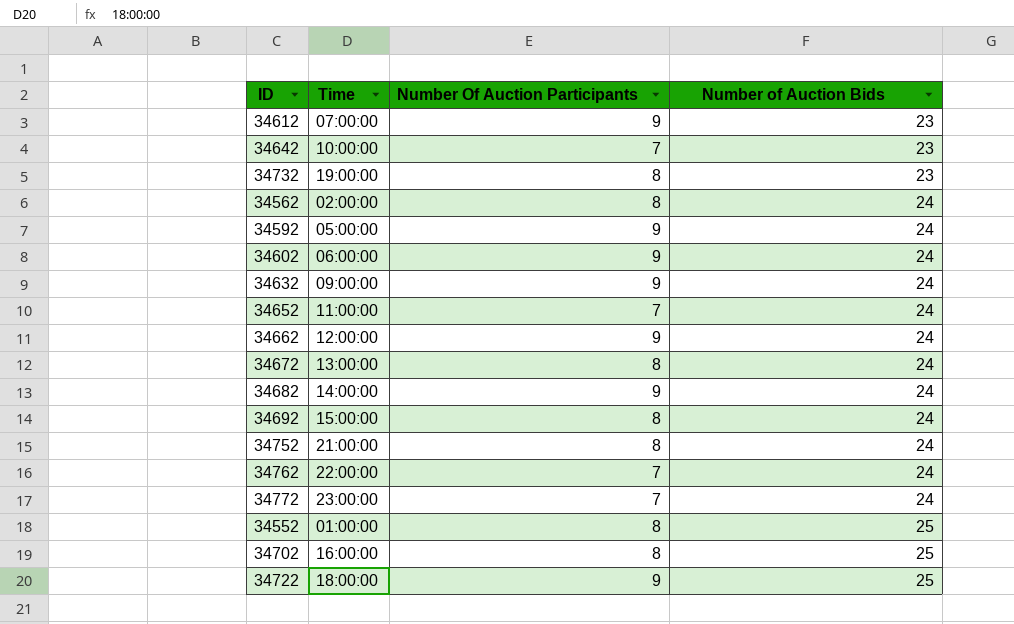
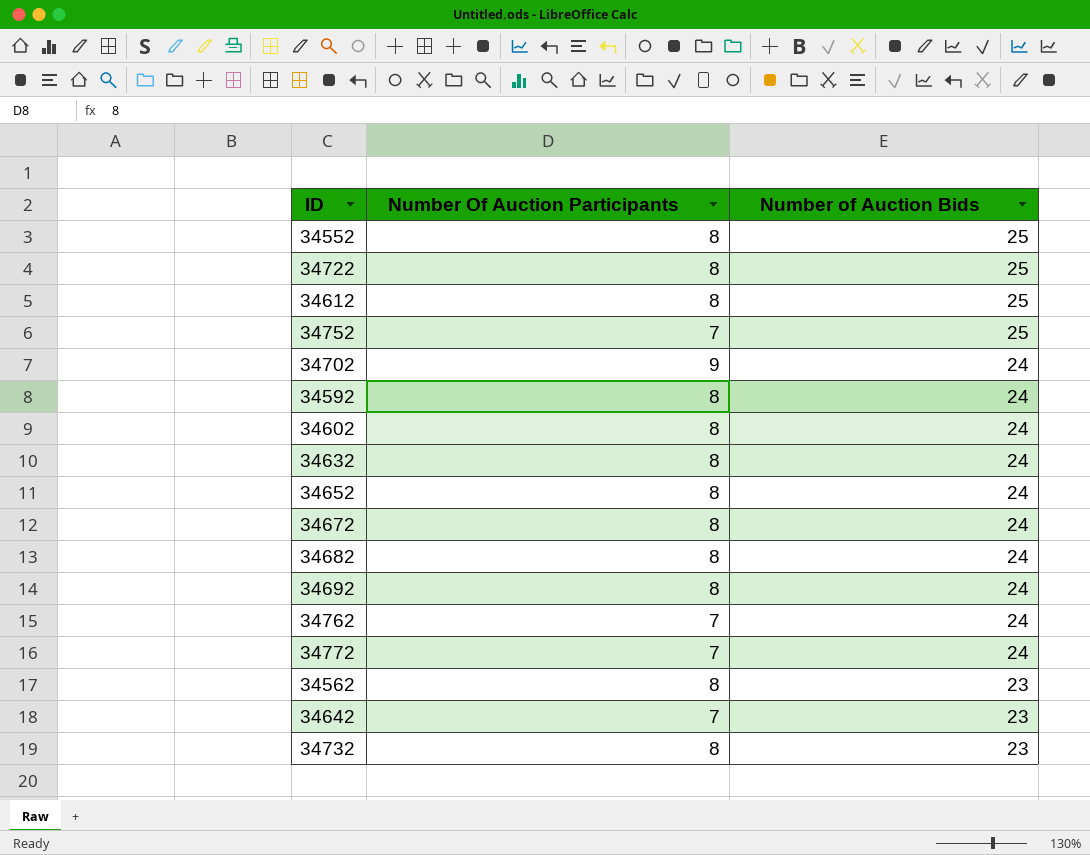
row order: Number of Auction Bids ascending -> Number of Auction Bids descending
column Time | position: 2 -> none
row 34662: 12:00:00 | 9 | 24 -> none
34722 | Number Of Auction Participants: 9 -> 8
34612 | Number Of Auction Participants: 9 -> 8
34612 | Number of Auction Bids: 23 -> 25
34752 | Number Of Auction Participants: 8 -> 7
34752 | Number of Auction Bids: 24 -> 25
34702 | Number Of Auction Participants: 8 -> 9
34702 | Number of Auction Bids: 25 -> 24
34592 | Number Of Auction Participants: 9 -> 8
34602 | Number Of Auction Participants: 9 -> 8
34632 | Number Of Auction Participants: 9 -> 8
34652 | Number Of Auction Participants: 7 -> 8
34682 | Number Of Auction Participants: 9 -> 8
34562 | Number of Auction Bids: 24 -> 23

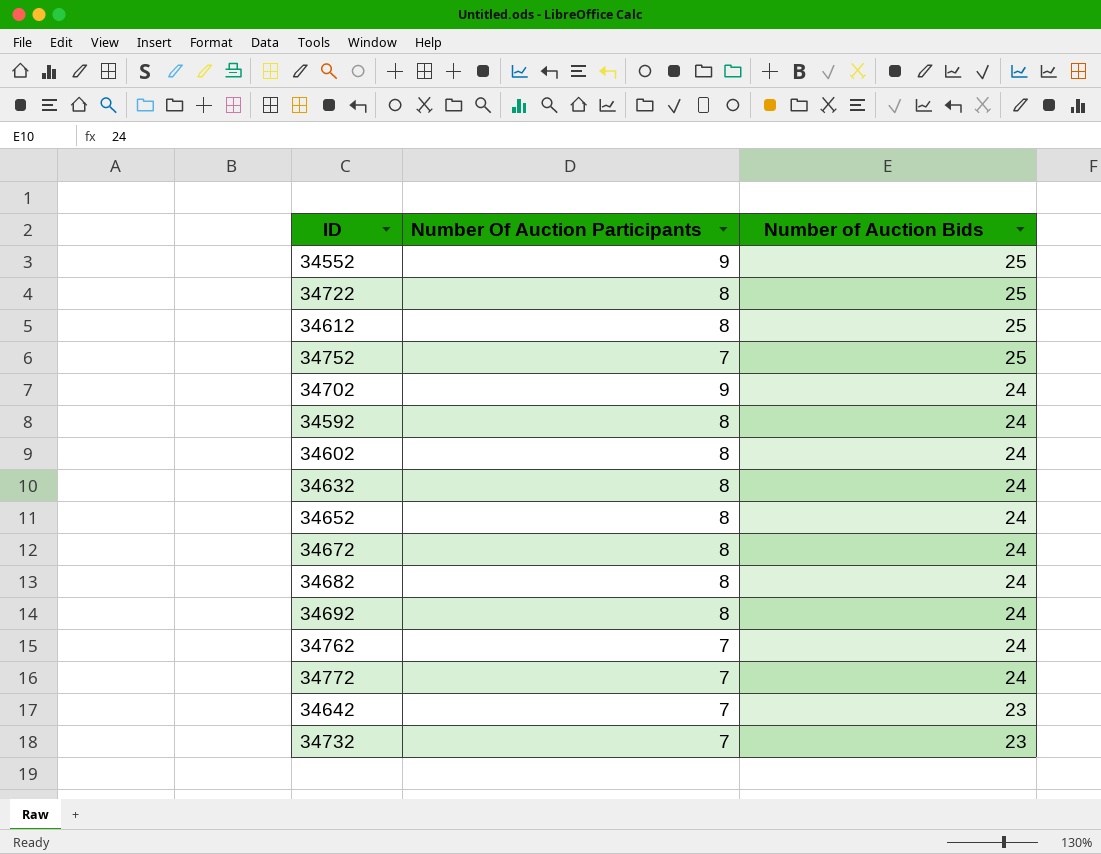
row 34562: 8 | 23 -> none
34552 | Number Of Auction Participants: 8 -> 9
34732 | Number Of Auction Participants: 8 -> 7

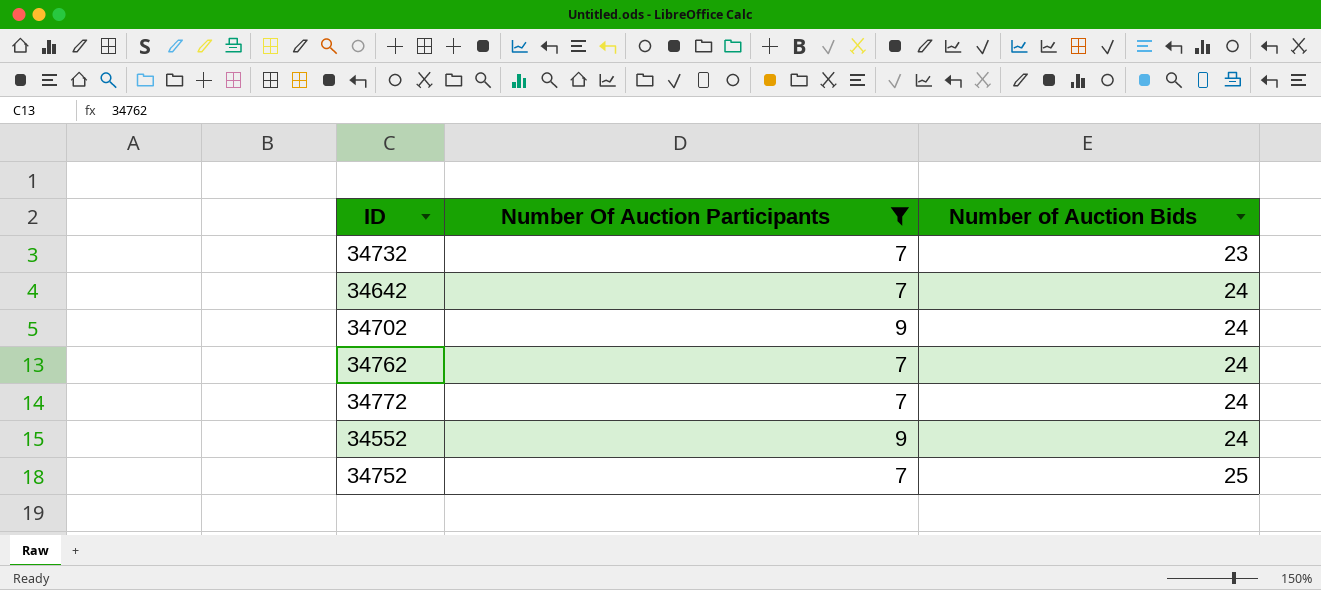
filter: none -> Number Of Auction Participants != 8
row order: Number of Auction Bids descending -> Number of Auction Bids ascending
34642 | Number of Auction Bids: 23 -> 24
34552 | Number of Auction Bids: 25 -> 24

